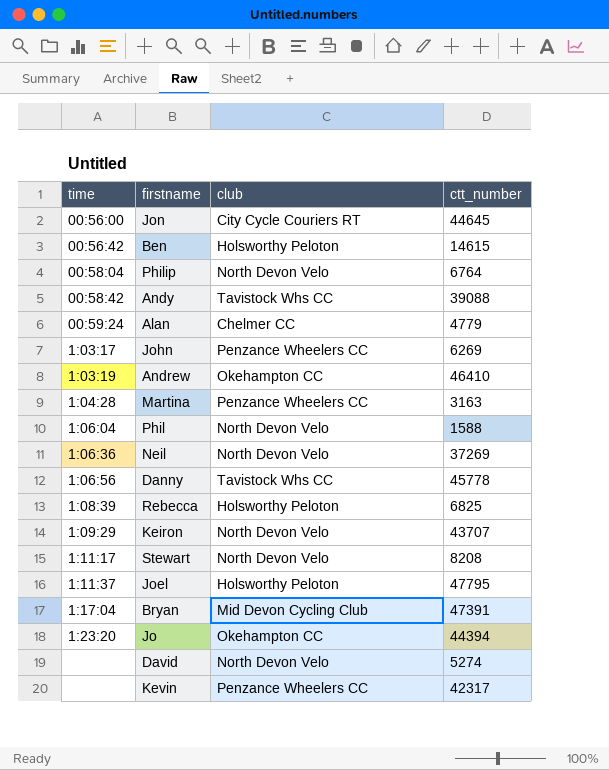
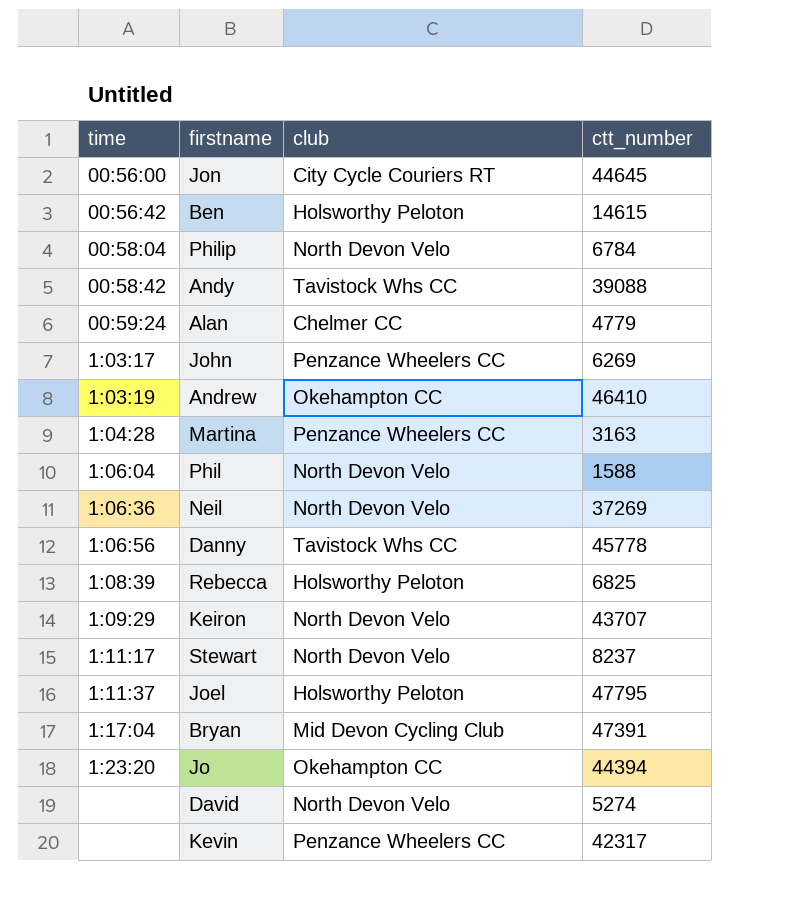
Philip | ctt_number: 6764 -> 6784
Stewart | ctt_number: 8208 -> 8237

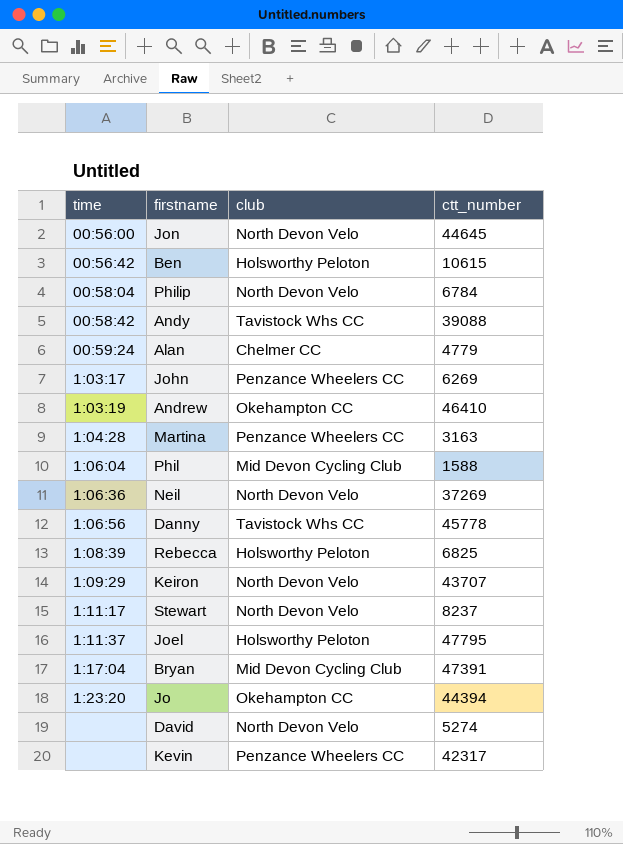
Jon | club: City Cycle Couriers RT -> North Devon Velo
Ben | ctt_number: 14615 -> 10615
Phil | club: North Devon Velo -> Mid Devon Cycling Club

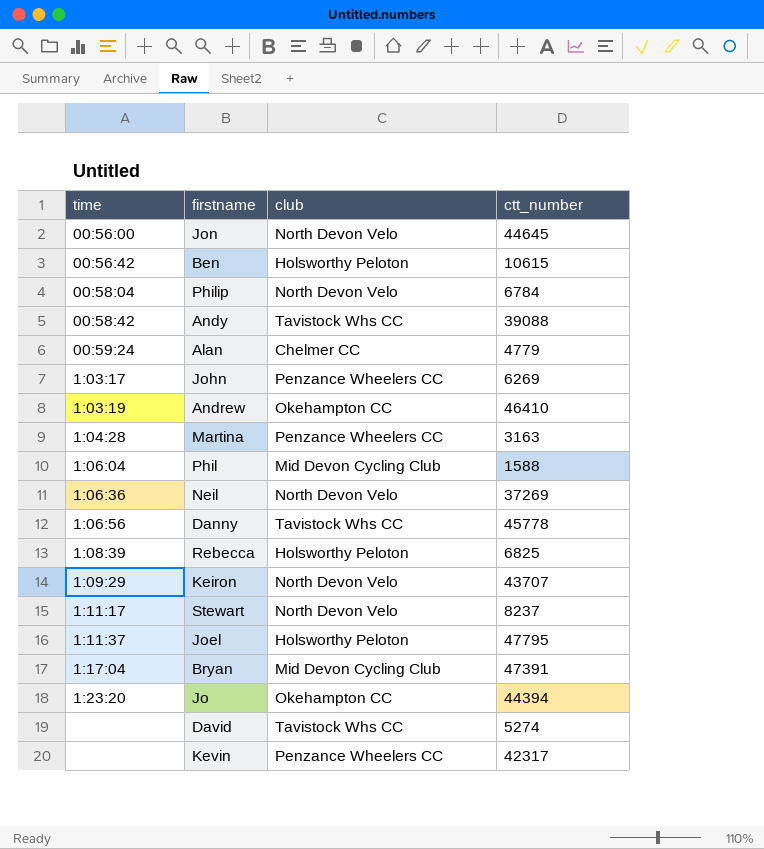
David | club: North Devon Velo -> Tavistock Whs CC

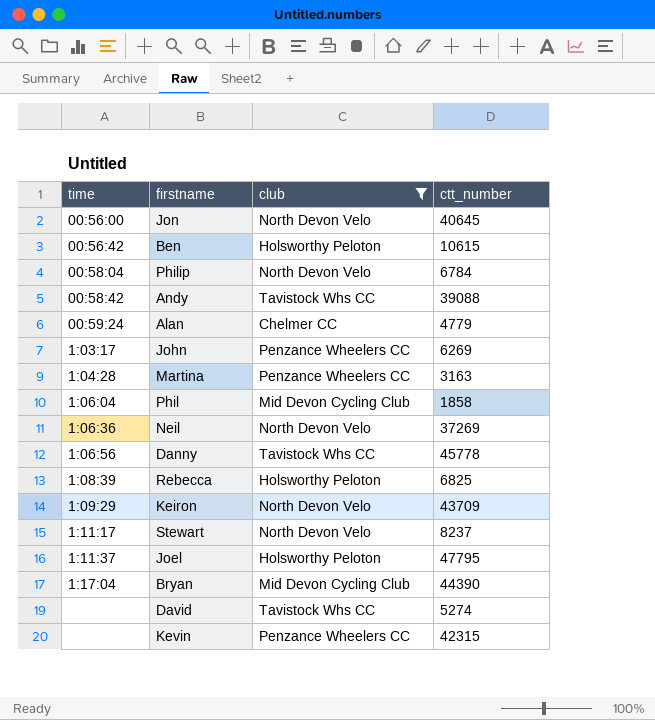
filter: none -> club != Okehampton CC
Jon | ctt_number: 44645 -> 40645
Phil | ctt_number: 1588 -> 1858
Keiron | ctt_number: 43707 -> 43709
Bryan | ctt_number: 47391 -> 44390
Kevin | ctt_number: 42317 -> 42315

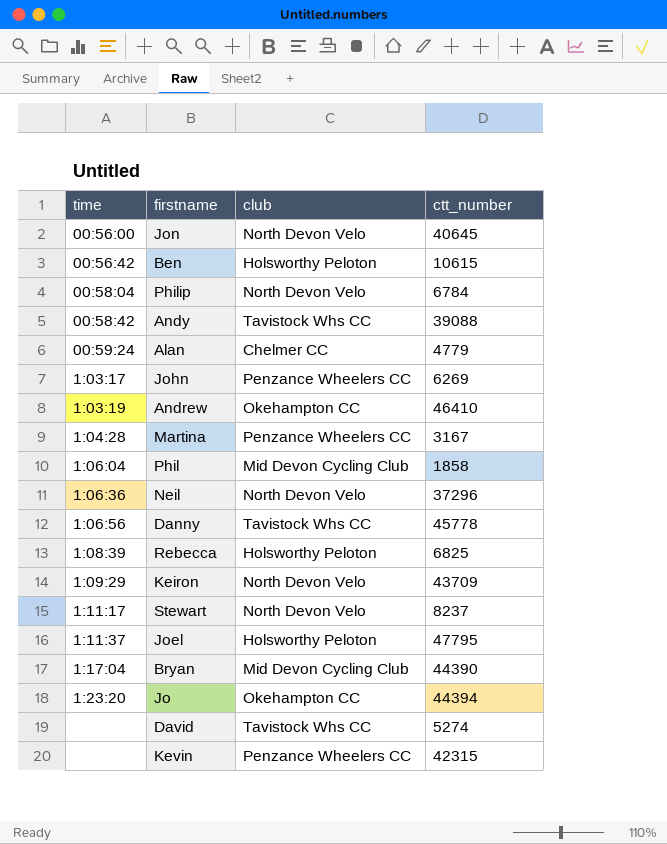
filter: club != Okehampton CC -> none
Martina | ctt_number: 3163 -> 3167
Neil | ctt_number: 37269 -> 37296

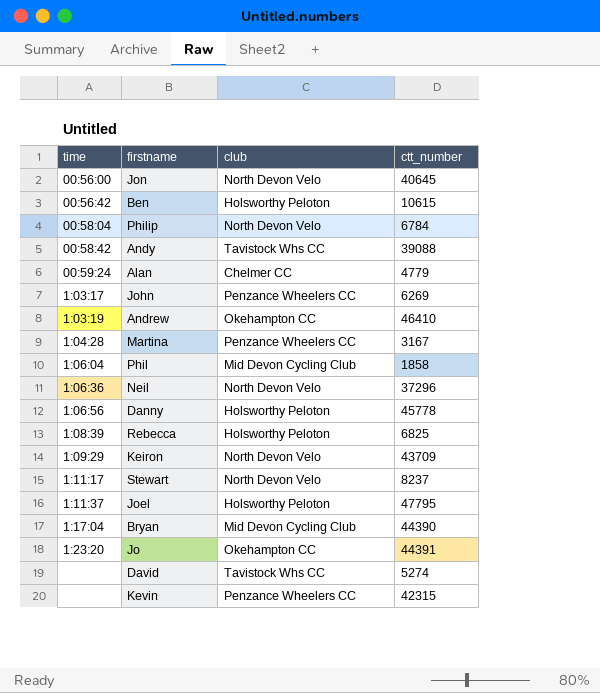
Danny | club: Tavistock Whs CC -> Holsworthy Peloton
Jo | ctt_number: 44394 -> 44391

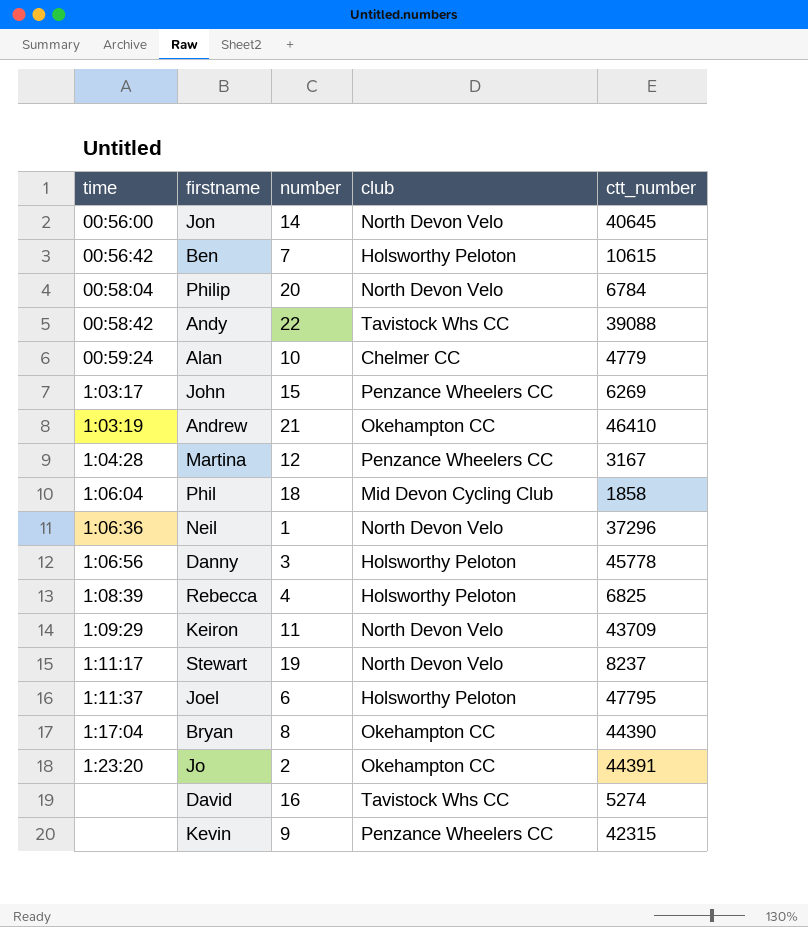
column number | position: none -> 3
Bryan | club: Mid Devon Cycling Club -> Okehampton CC

